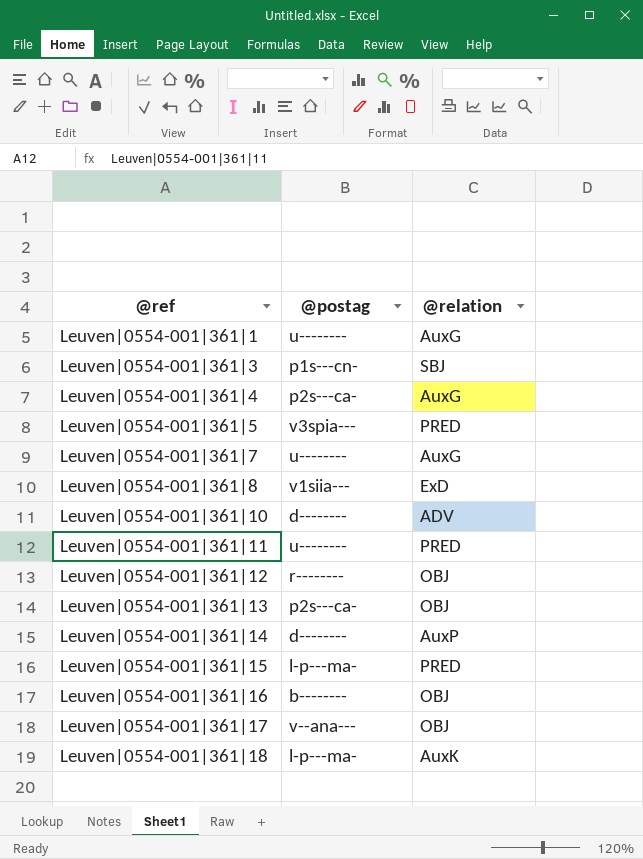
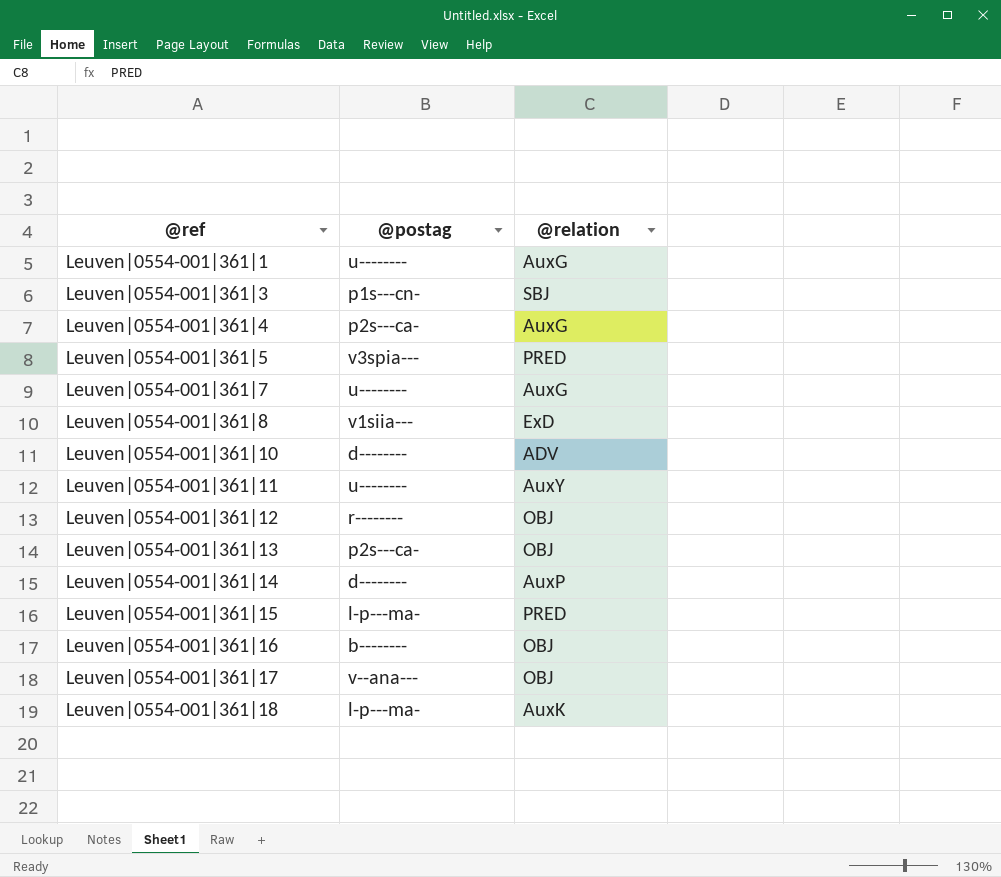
Leuven|0554-001|361|11 | @relation: PRED -> AuxY

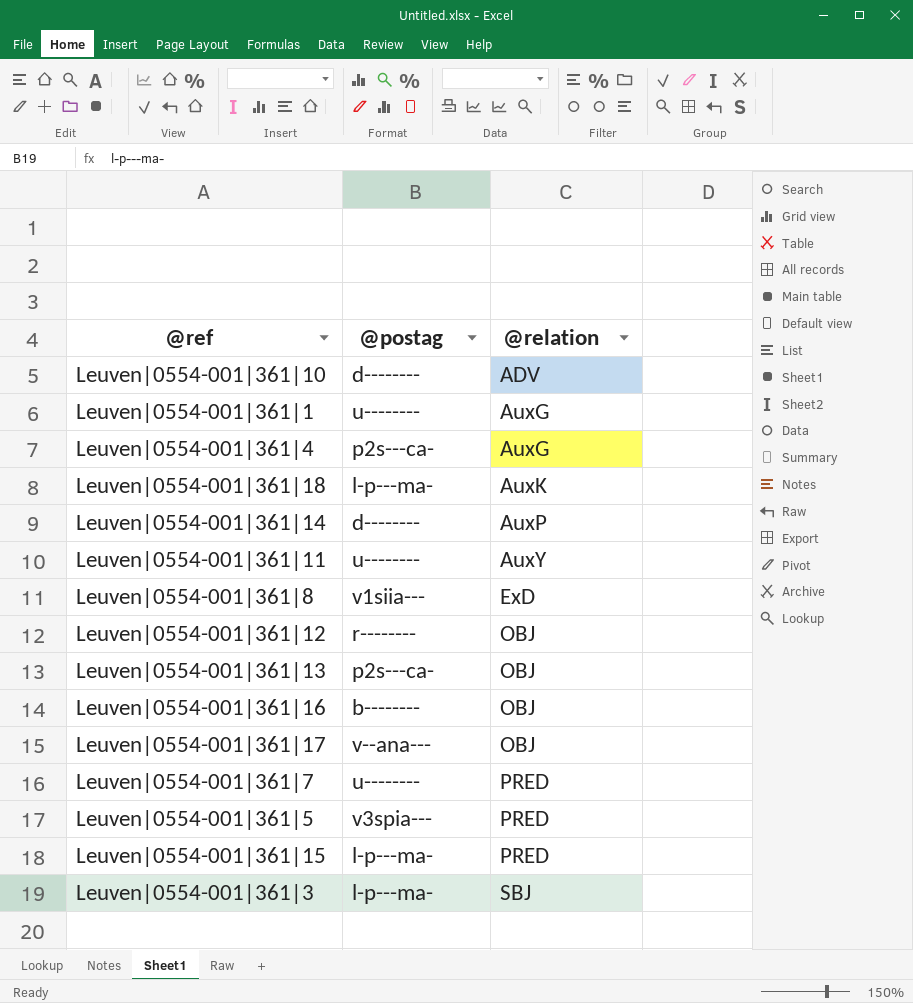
row order: @ref ascending -> @relation ascending
Leuven|0554-001|361|7 | @relation: AuxG -> PRED
Leuven|0554-001|361|3 | @postag: p1s---cn- -> l-p---ma-

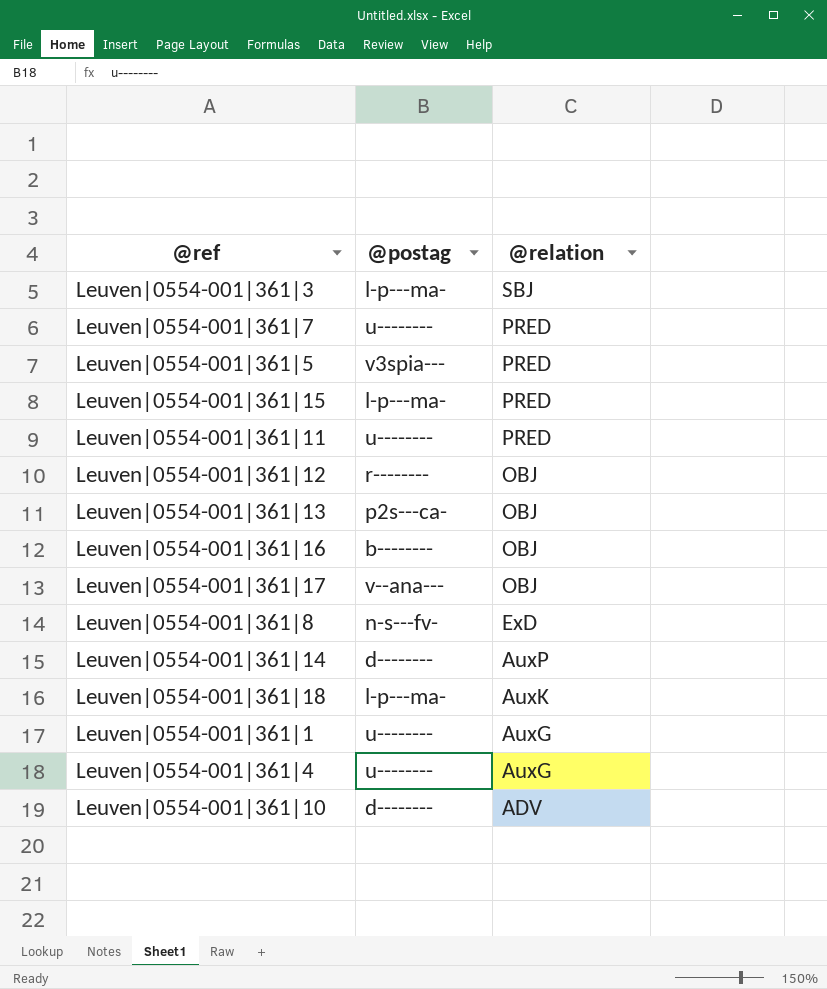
row order: @relation ascending -> @relation descending
Leuven|0554-001|361|11 | @relation: AuxY -> PRED
Leuven|0554-001|361|8 | @postag: v1siia--- -> n-s---fv-
Leuven|0554-001|361|4 | @postag: p2s---ca- -> u--------

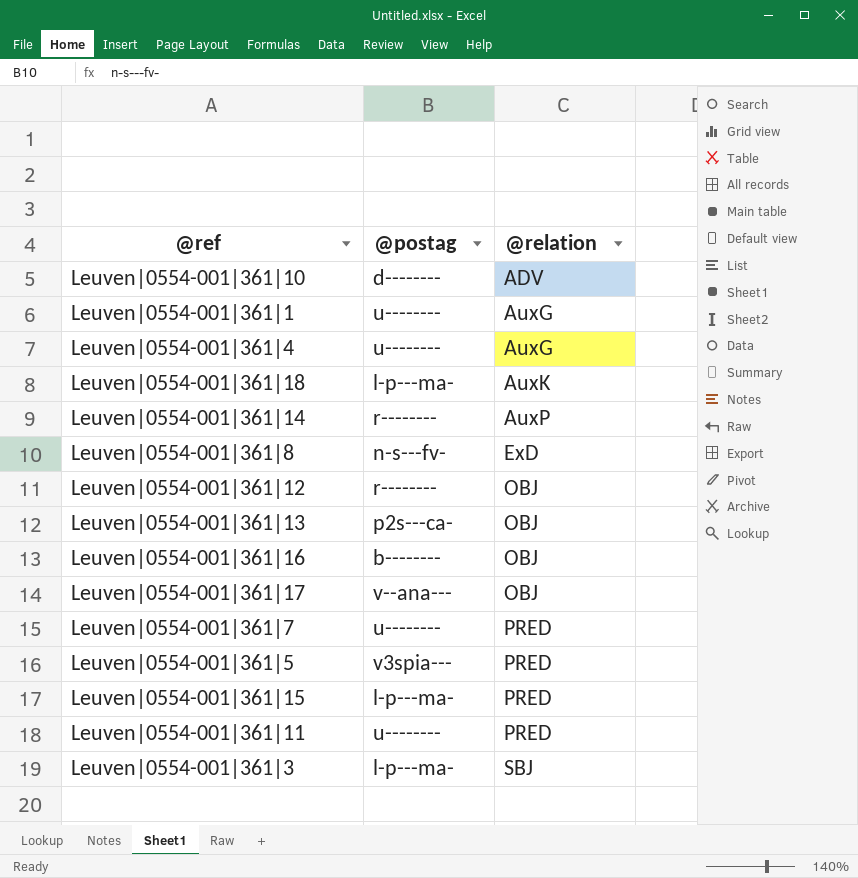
row order: @relation descending -> @relation ascending
Leuven|0554-001|361|14 | @postag: d-------- -> r--------

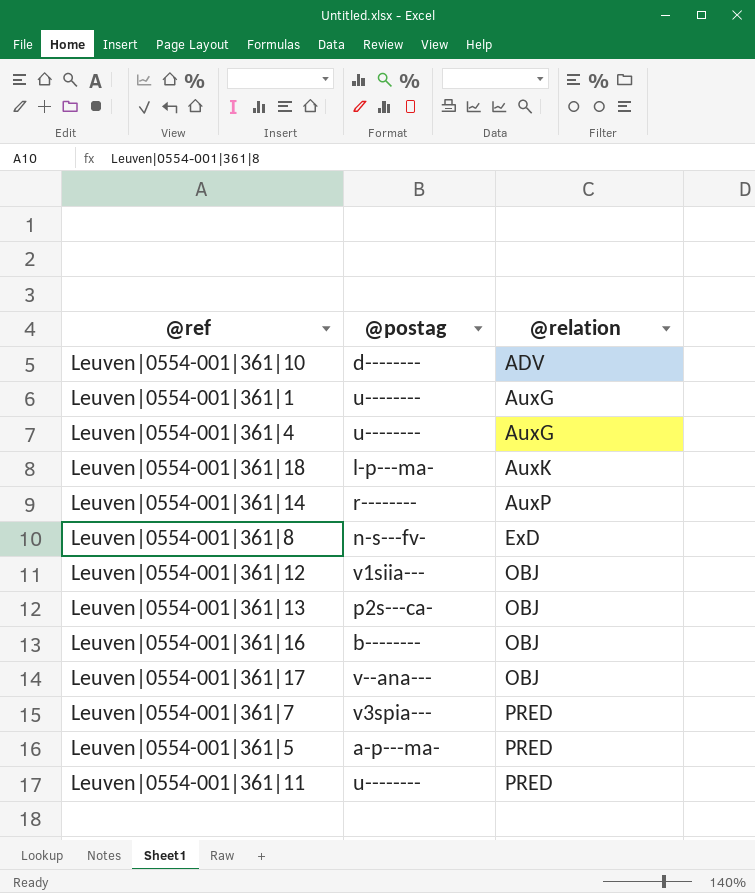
row Leuven|0554-001|361|15: l-p---ma- | PRED -> none
row Leuven|0554-001|361|3: l-p---ma- | SBJ -> none
Leuven|0554-001|361|12 | @postag: r-------- -> v1siia---
Leuven|0554-001|361|7 | @postag: u-------- -> v3spia---
Leuven|0554-001|361|5 | @postag: v3spia--- -> a-p---ma-

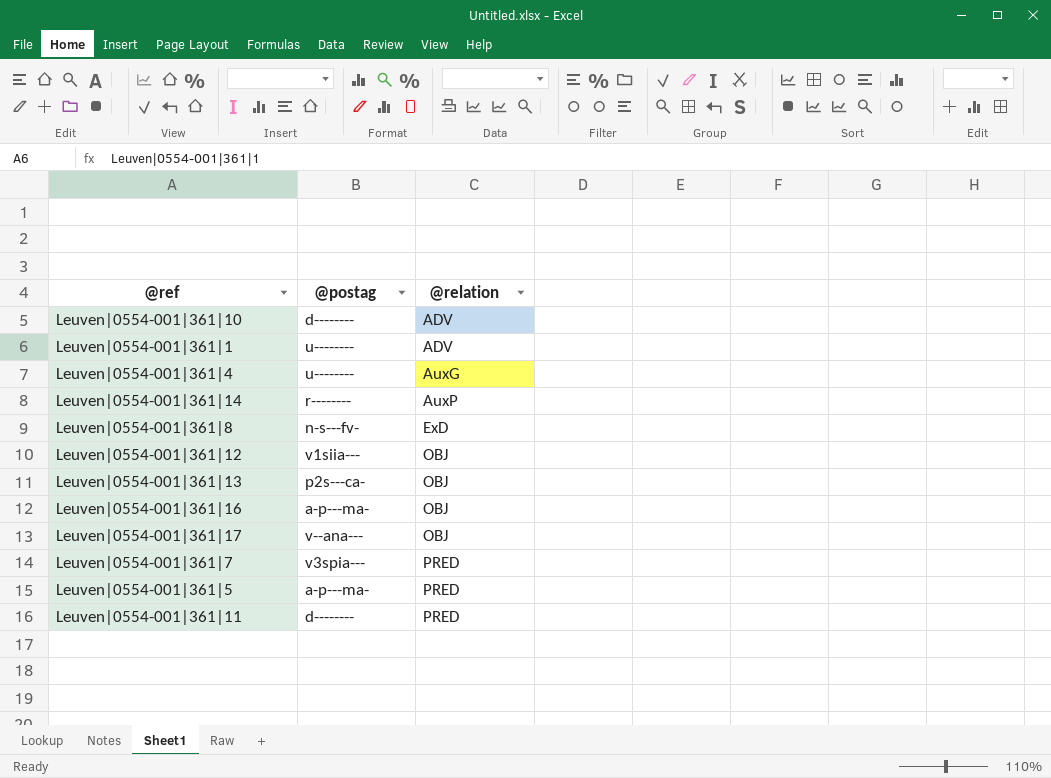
row Leuven|0554-001|361|18: l-p---ma- | AuxK -> none
Leuven|0554-001|361|1 | @relation: AuxG -> ADV
Leuven|0554-001|361|16 | @postag: b-------- -> a-p---ma-
Leuven|0554-001|361|11 | @postag: u-------- -> d--------

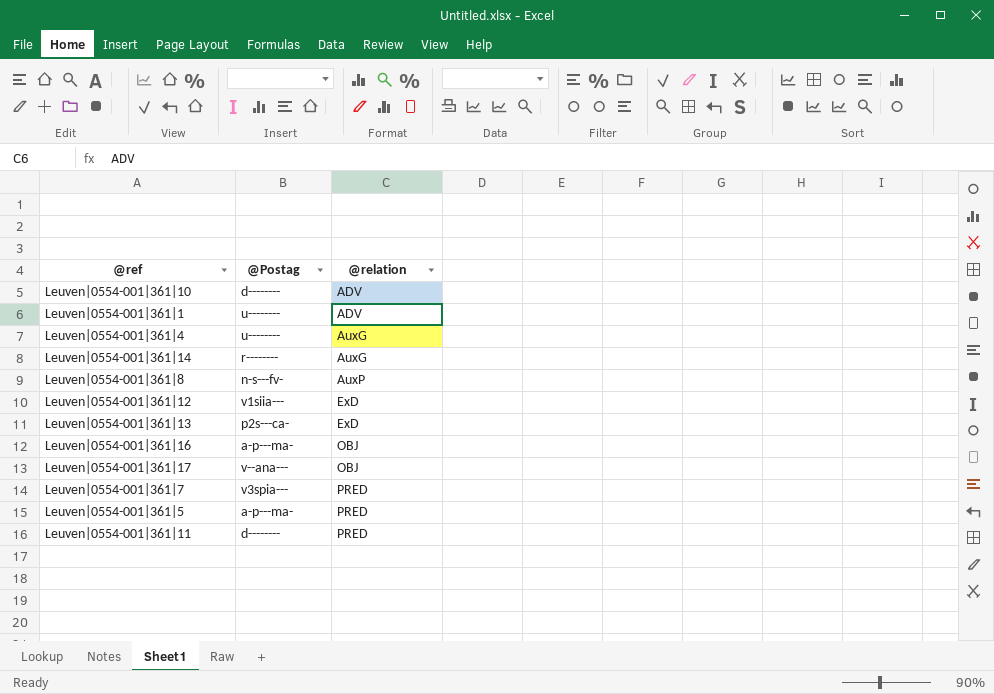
column name: @postag -> @Postag
Leuven|0554-001|361|14 | @relation: AuxP -> AuxG
Leuven|0554-001|361|8 | @relation: ExD -> AuxP
Leuven|0554-001|361|12 | @relation: OBJ -> ExD
Leuven|0554-001|361|13 | @relation: OBJ -> ExD

